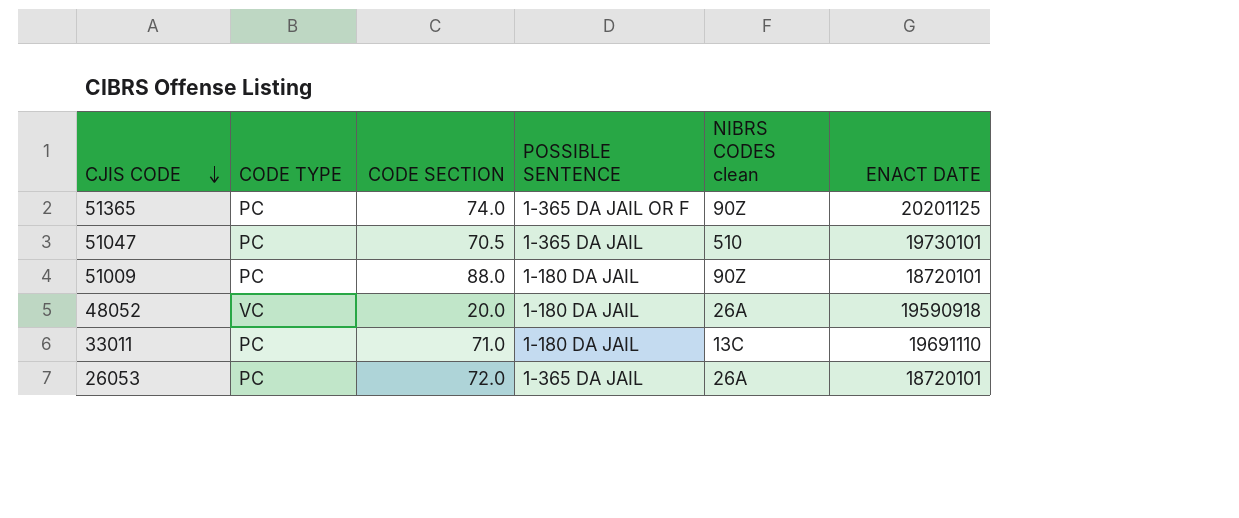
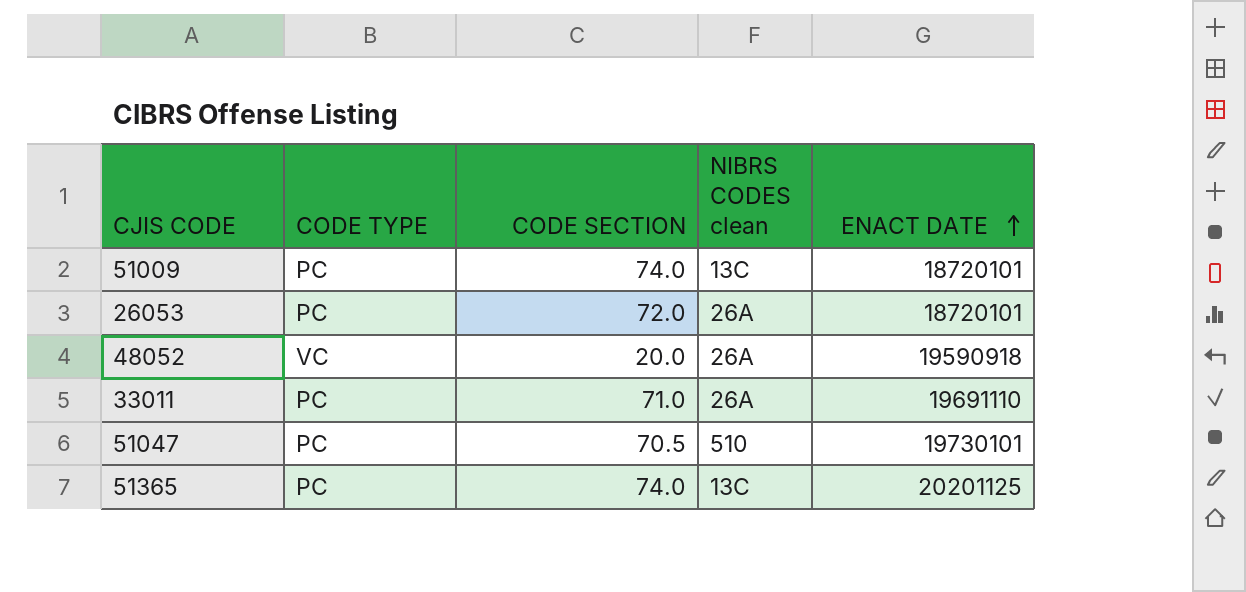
row order: CJIS CODE descending -> ENACT DATE ascending
column POSSIBLE SENTENCE | position: 4 -> none
51009 | CODE SECTION: 88.0 -> 74.0
51009 | NIBRS CODES clean: 90Z -> 13C
33011 | NIBRS CODES clean: 13C -> 26A
51365 | NIBRS CODES clean: 90Z -> 13C

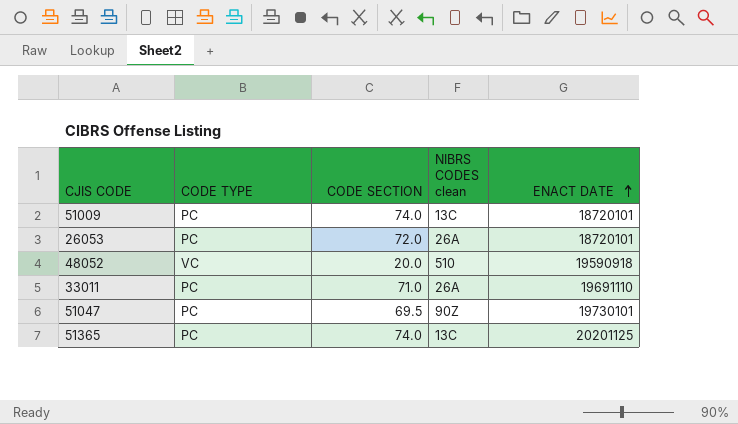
48052 | NIBRS CODES clean: 26A -> 510
51047 | CODE SECTION: 70.5 -> 69.5
51047 | NIBRS CODES clean: 510 -> 90Z

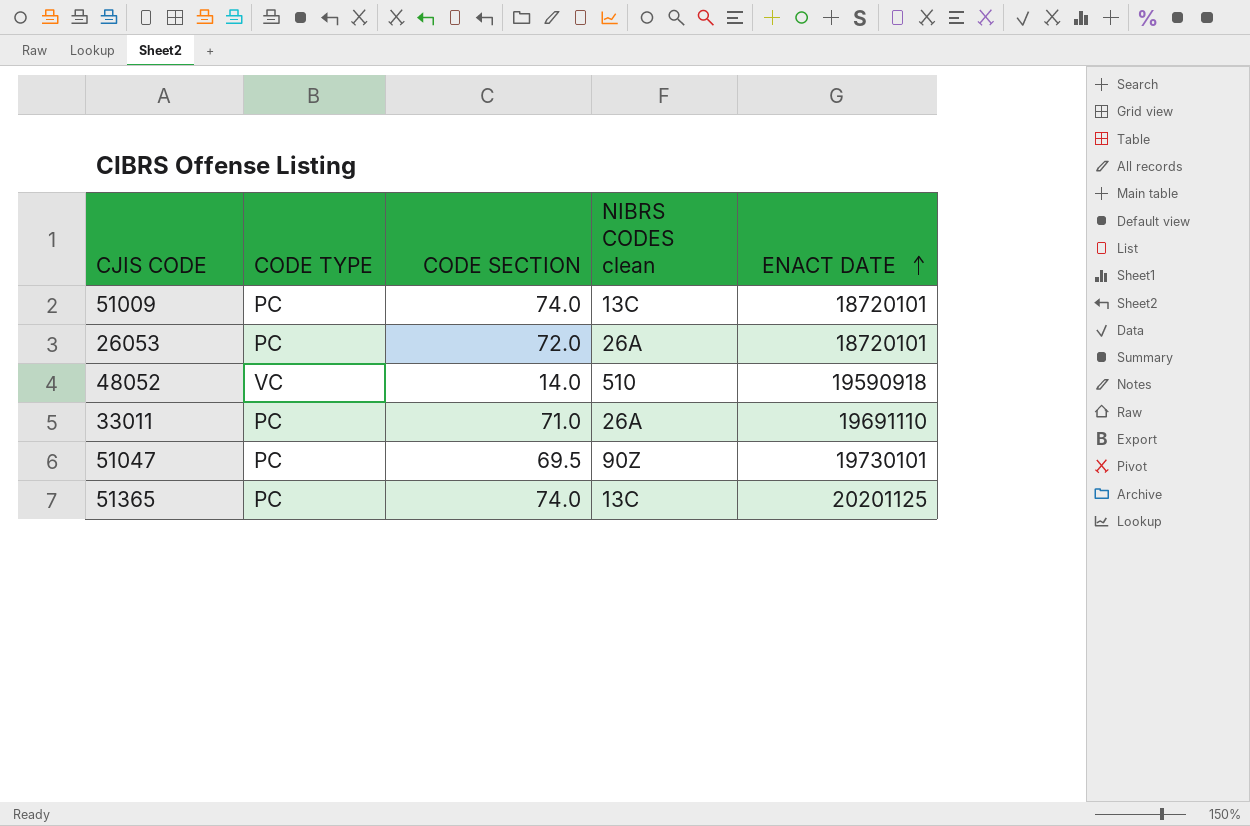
48052 | CODE SECTION: 20.0 -> 14.0

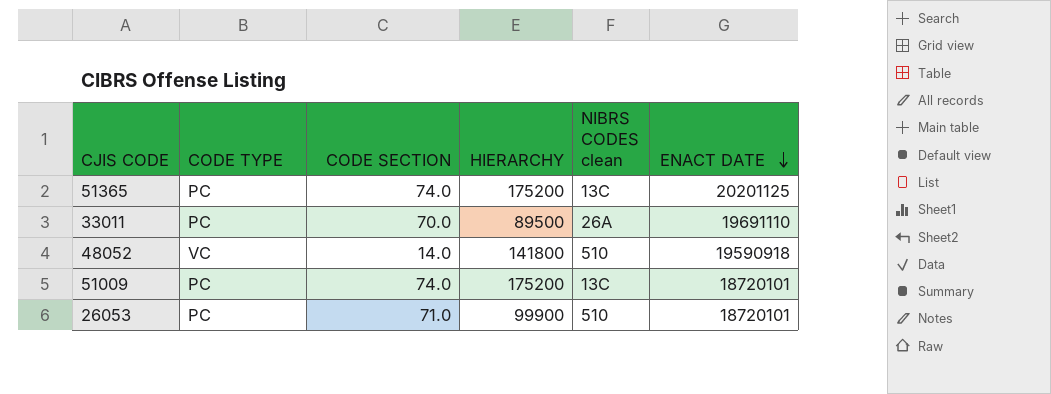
row order: ENACT DATE ascending -> ENACT DATE descending
column HIERARCHY | position: none -> 4
row 51047: PC | 69.5 | 90Z | 19730101 -> none
33011 | CODE SECTION: 71.0 -> 70.0
26053 | CODE SECTION: 72.0 -> 71.0
26053 | NIBRS CODES clean: 26A -> 510

